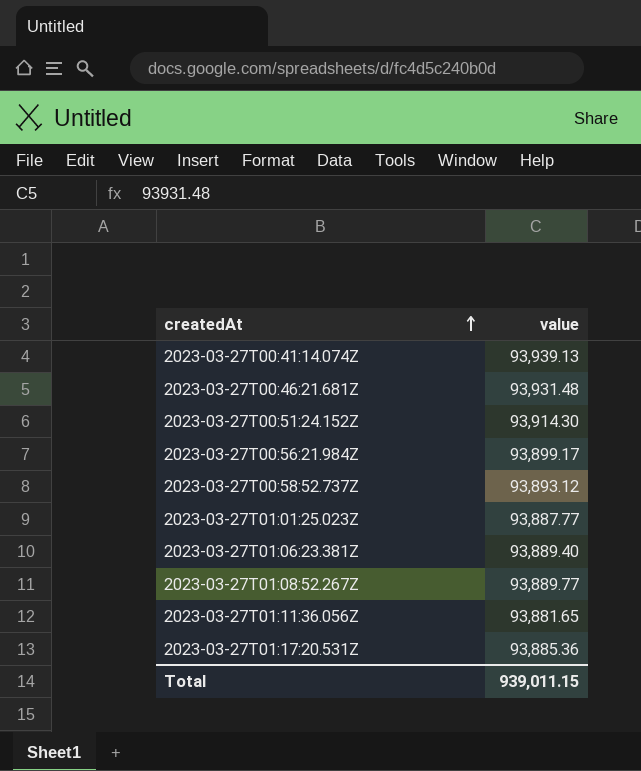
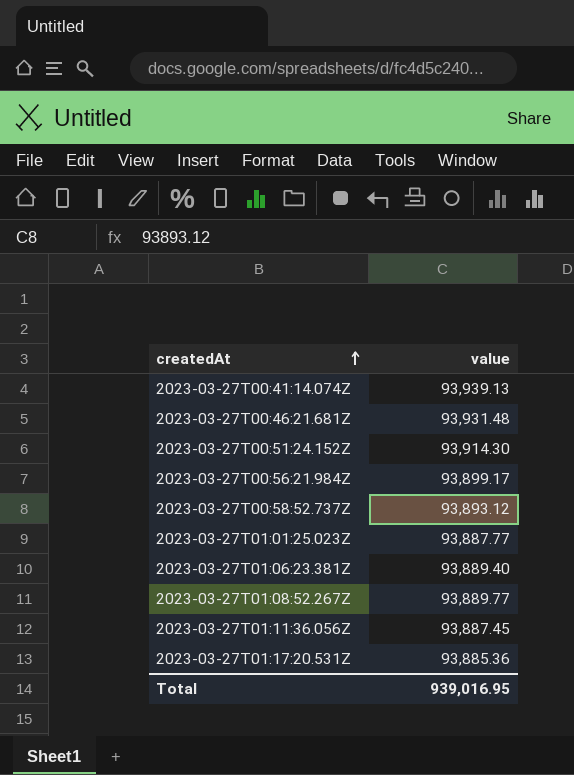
2023-03-27T01:11:36.056Z | value: 93,881.65 -> 93,887.45
Total | value: 939,011.15 -> 939,016.95

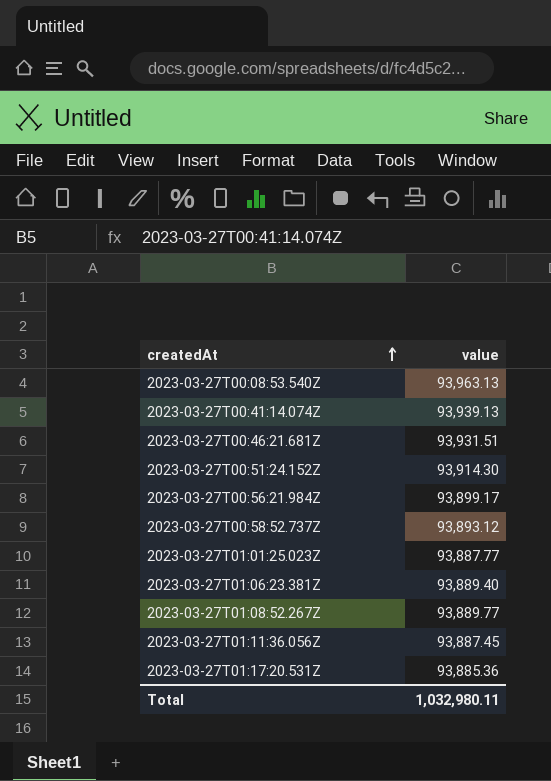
row 2023-03-27T00:08:53.540Z: none -> 93,963.13
2023-03-27T00:46:21.681Z | value: 93,931.48 -> 93,931.51
Total | value: 939,016.95 -> 1,032,980.11

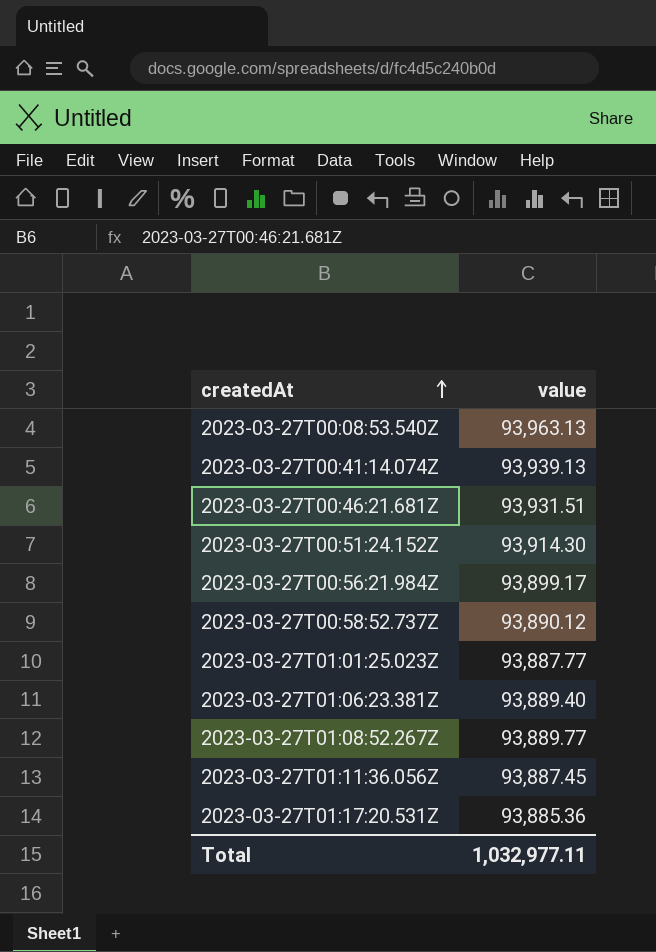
2023-03-27T00:58:52.737Z | value: 93,893.12 -> 93,890.12
Total | value: 1,032,980.11 -> 1,032,977.11

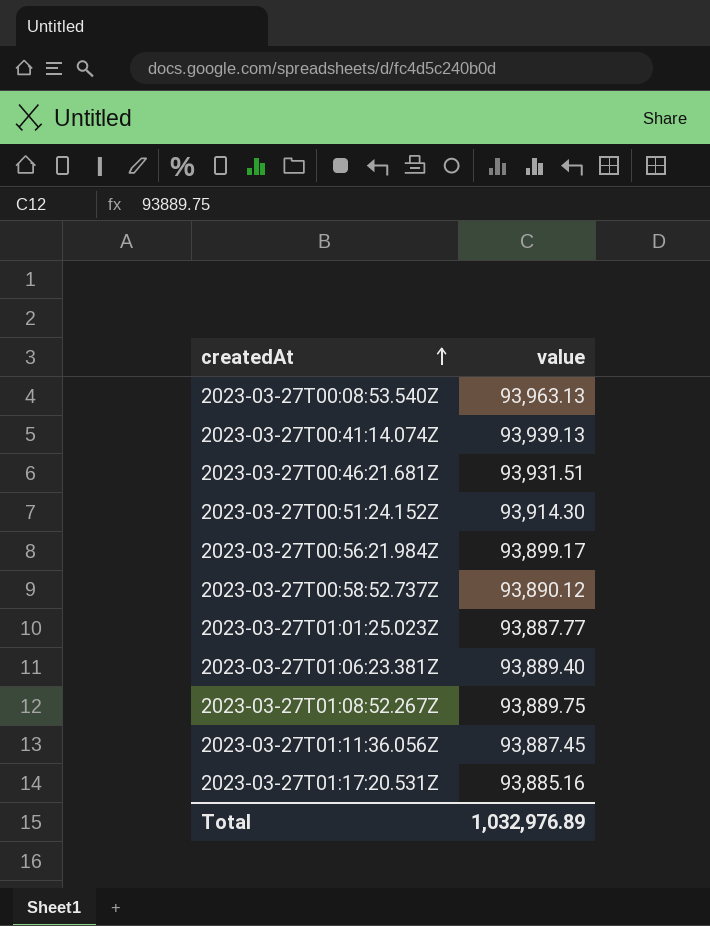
2023-03-27T01:08:52.267Z | value: 93,889.77 -> 93,889.75
2023-03-27T01:17:20.531Z | value: 93,885.36 -> 93,885.16
Total | value: 1,032,977.11 -> 1,032,976.89

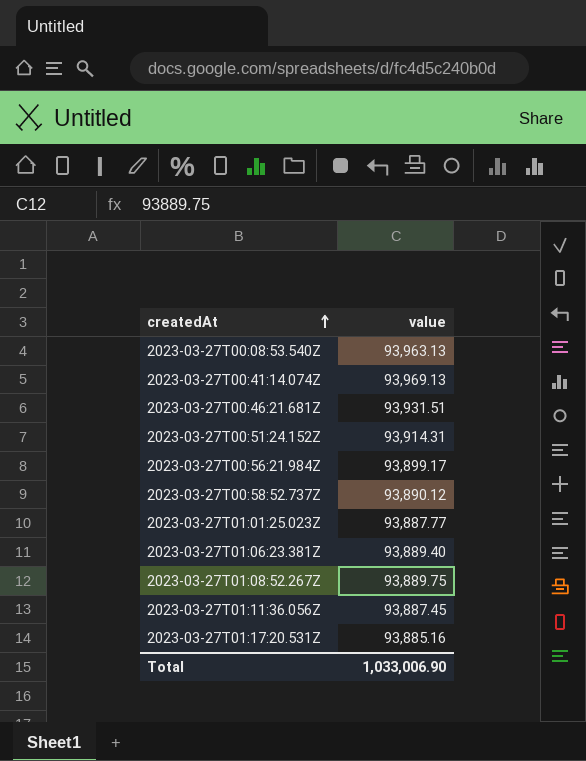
2023-03-27T00:41:14.074Z | value: 93,939.13 -> 93,969.13
2023-03-27T00:51:24.152Z | value: 93,914.30 -> 93,914.31
Total | value: 1,032,976.89 -> 1,033,006.90

